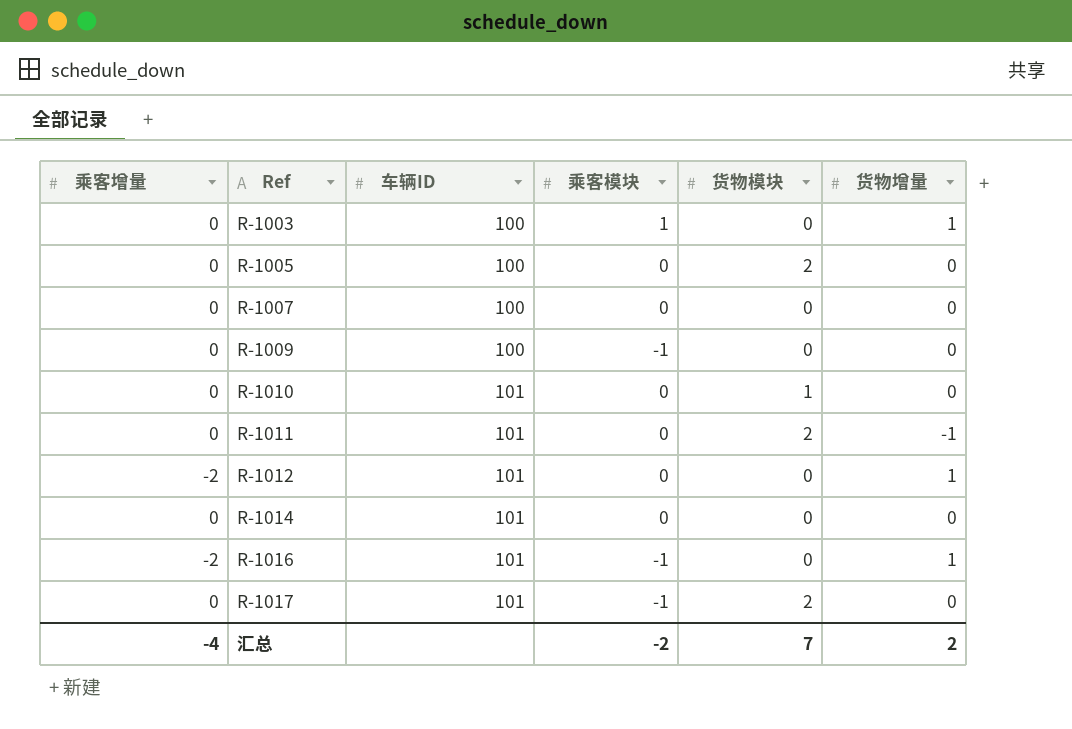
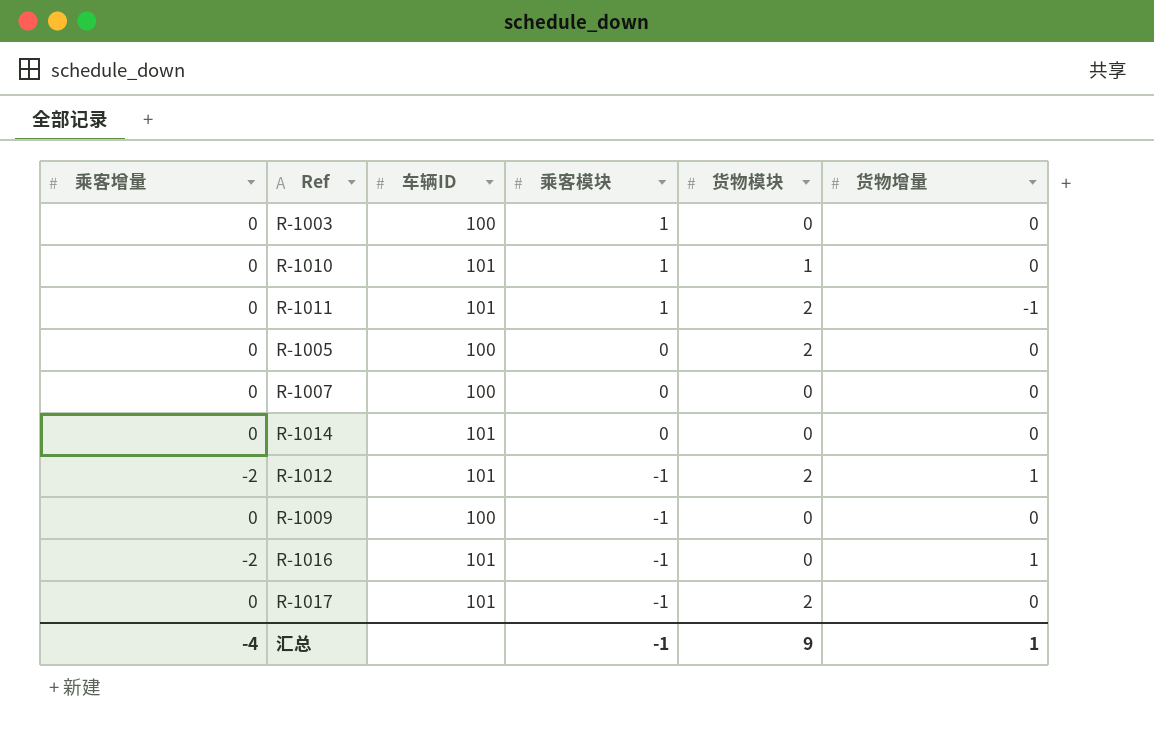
row order: Ref ascending -> 乘客模块 descending
R-1003 | 货物增量: 1 -> 0
R-1010 | 乘客模块: 0 -> 1
R-1011 | 乘客模块: 0 -> 1
R-1012 | 乘客模块: 0 -> -1
R-1012 | 货物模块: 0 -> 2
汇总 | 乘客模块: -2 -> -1
汇总 | 货物模块: 7 -> 9
汇总 | 货物增量: 2 -> 1

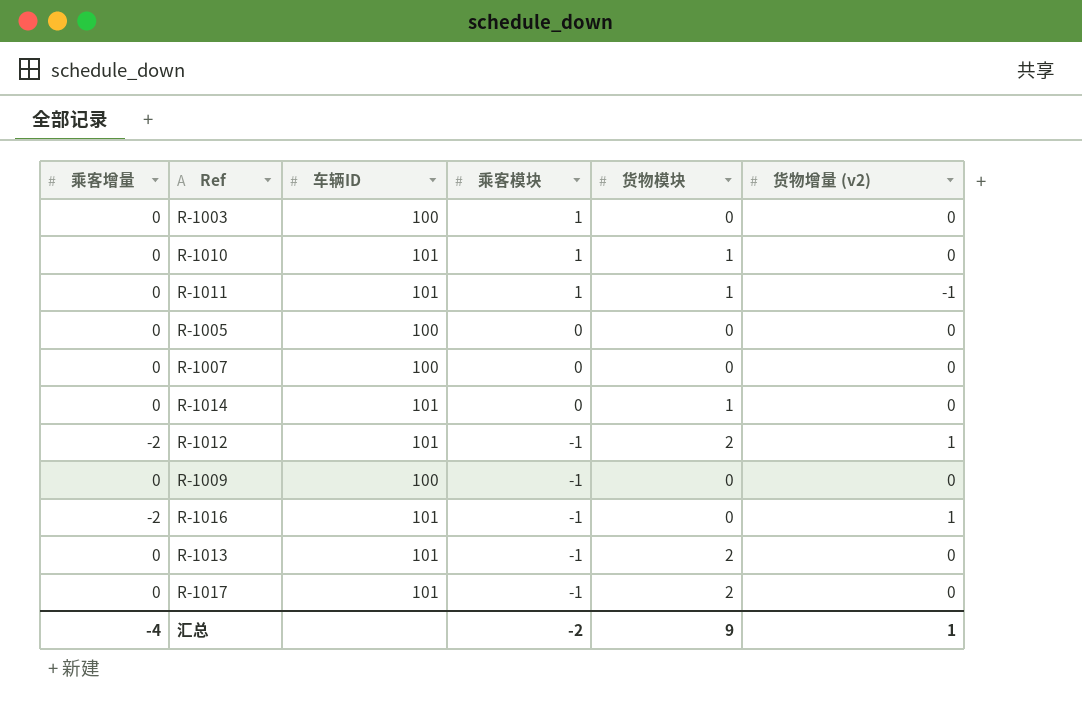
column name: 货物增量 -> 货物增量 (v2)
R-1011 | 货物模块: 2 -> 1
R-1005 | 货物模块: 2 -> 0
R-1014 | 货物模块: 0 -> 1
row R-1013: none -> 0 | 101 | -1 | 2 | 0
汇总 | 乘客模块: -1 -> -2

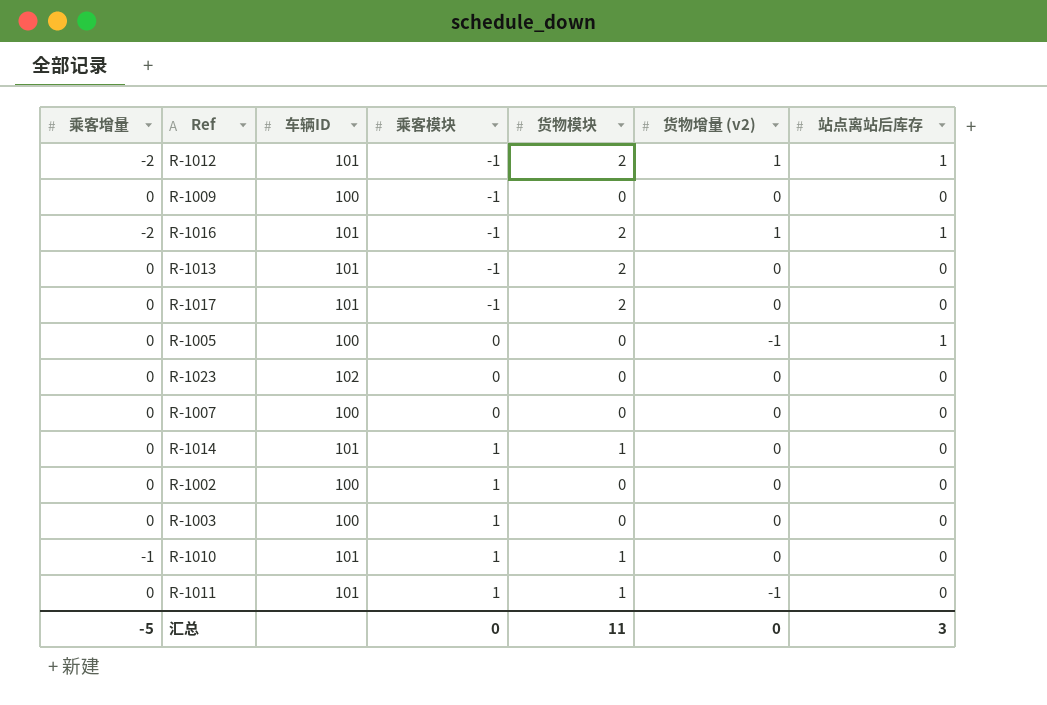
row order: 乘客模块 descending -> 乘客模块 ascending
column 站点离站后库存 | position: none -> 7
R-1016 | 货物模块: 0 -> 2
R-1005 | 货物增量 (v2): 0 -> -1
row R-1023: none -> 0 | 102 | 0 | 0 | 0 | 0
R-1014 | 乘客模块: 0 -> 1
row R-1002: none -> 0 | 100 | 1 | 0 | 0 | 0
R-1010 | 乘客增量: 0 -> -1
汇总 | 乘客增量: -4 -> -5
汇总 | 乘客模块: -2 -> 0
汇总 | 货物模块: 9 -> 11
汇总 | 货物增量 (v2): 1 -> 0

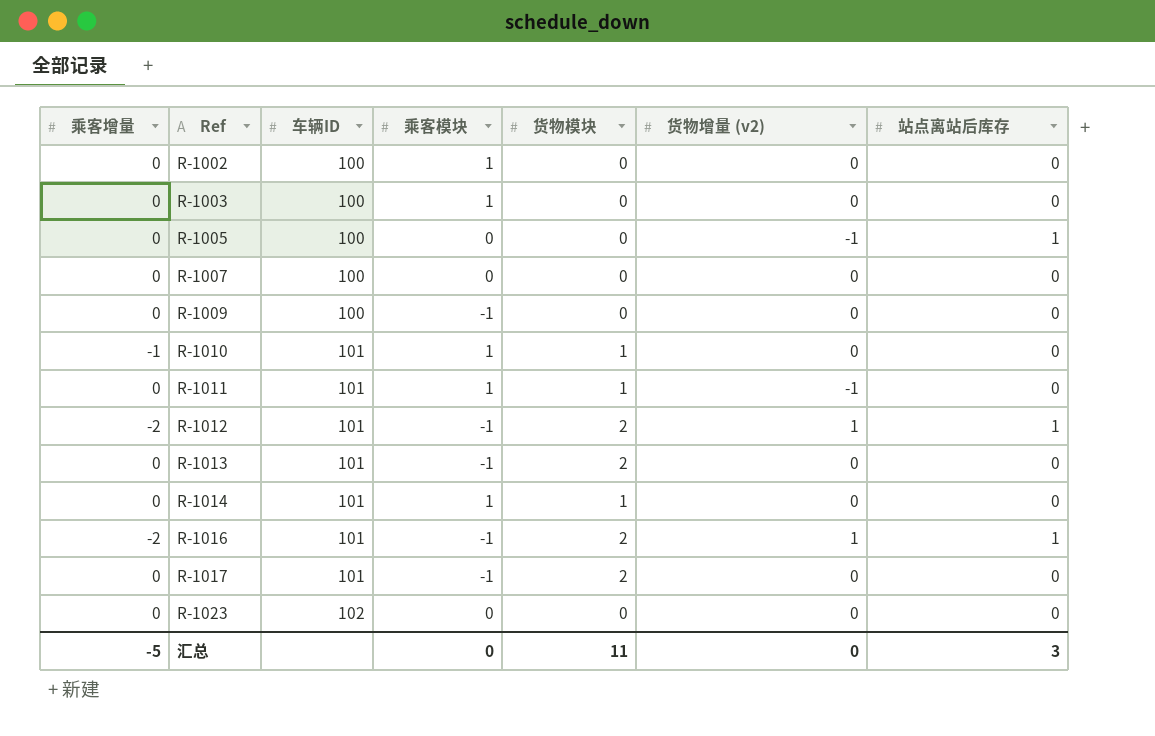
row order: 乘客模块 ascending -> Ref ascending

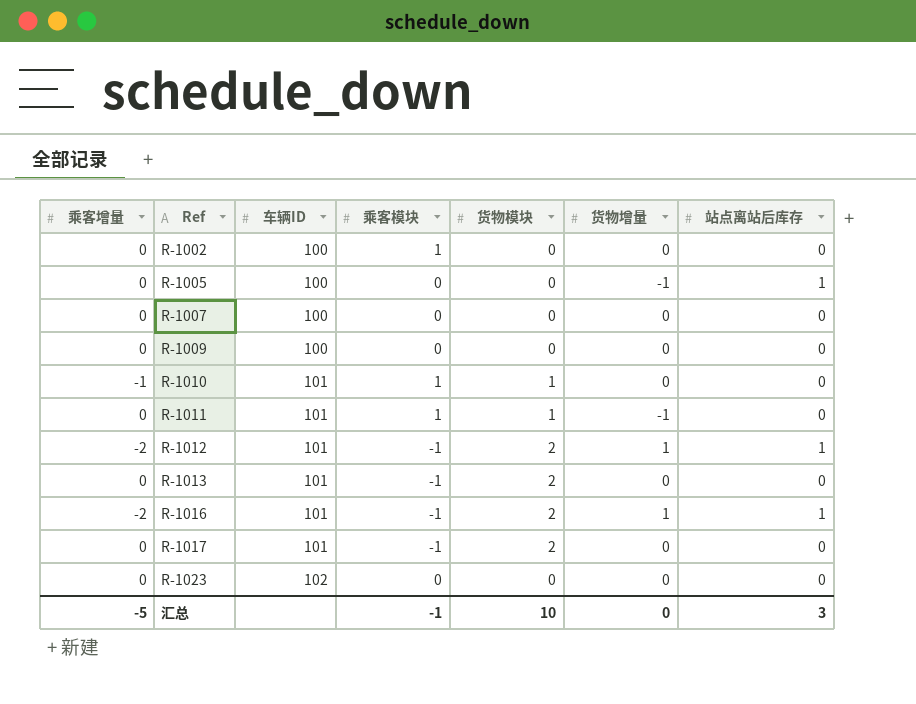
column name: 货物增量 (v2) -> 货物增量
row R-1003: 0 | 100 | 1 | 0 | 0 | 0 -> none
row R-1014: 0 | 101 | 1 | 1 | 0 | 0 -> none
R-1009 | 乘客模块: -1 -> 0
汇总 | 乘客模块: 0 -> -1
汇总 | 货物模块: 11 -> 10

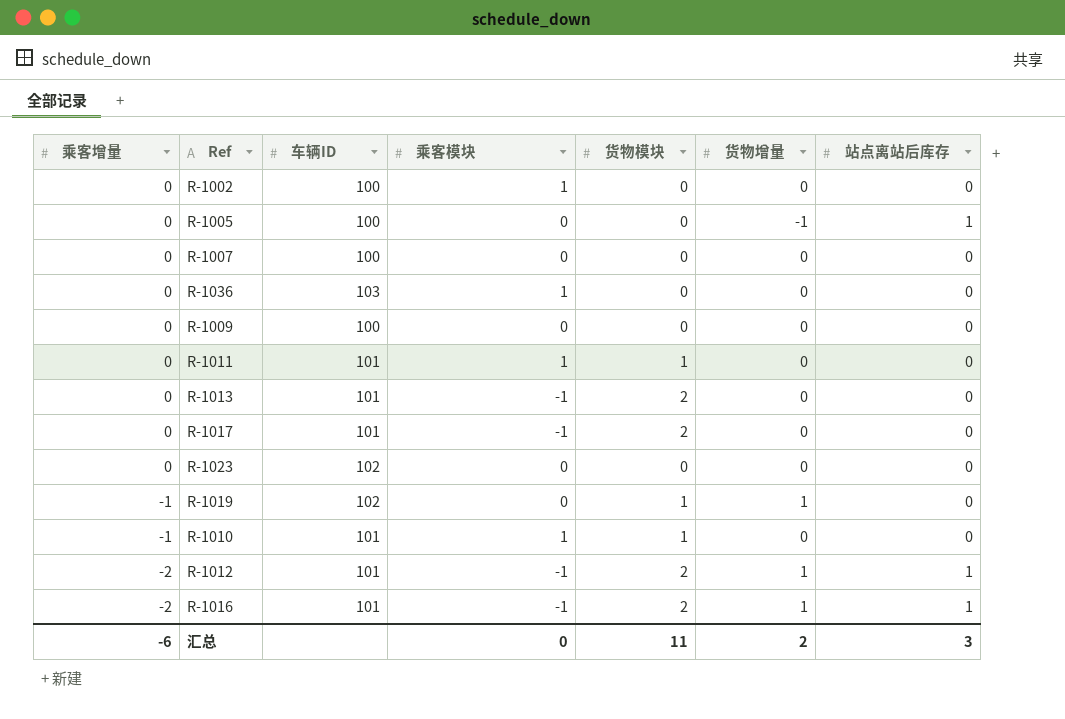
row order: Ref ascending -> 乘客增量 descending
row R-1036: none -> 0 | 103 | 1 | 0 | 0 | 0
R-1011 | 货物增量: -1 -> 0
row R-1019: none -> -1 | 102 | 0 | 1 | 1 | 0
汇总 | 乘客增量: -5 -> -6
汇总 | 乘客模块: -1 -> 0
汇总 | 货物模块: 10 -> 11
汇总 | 货物增量: 0 -> 2

